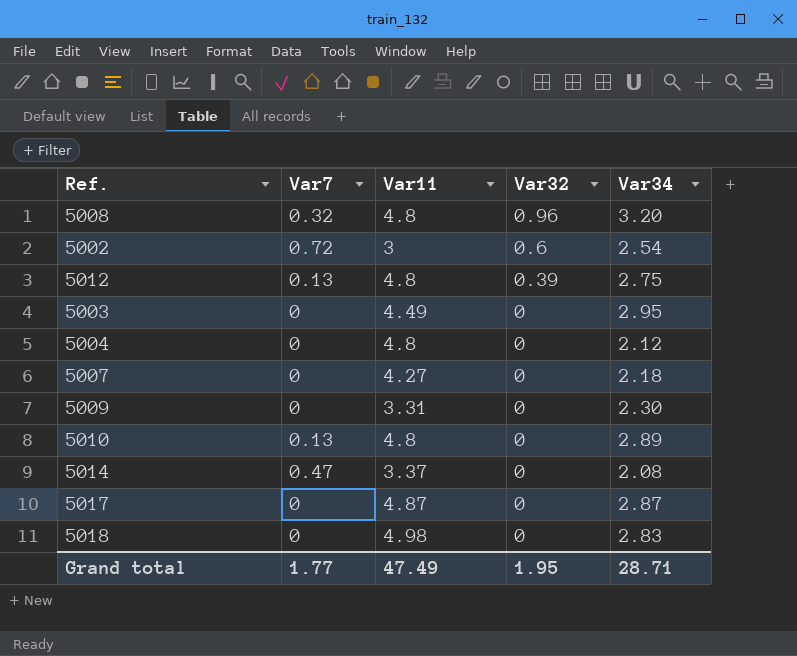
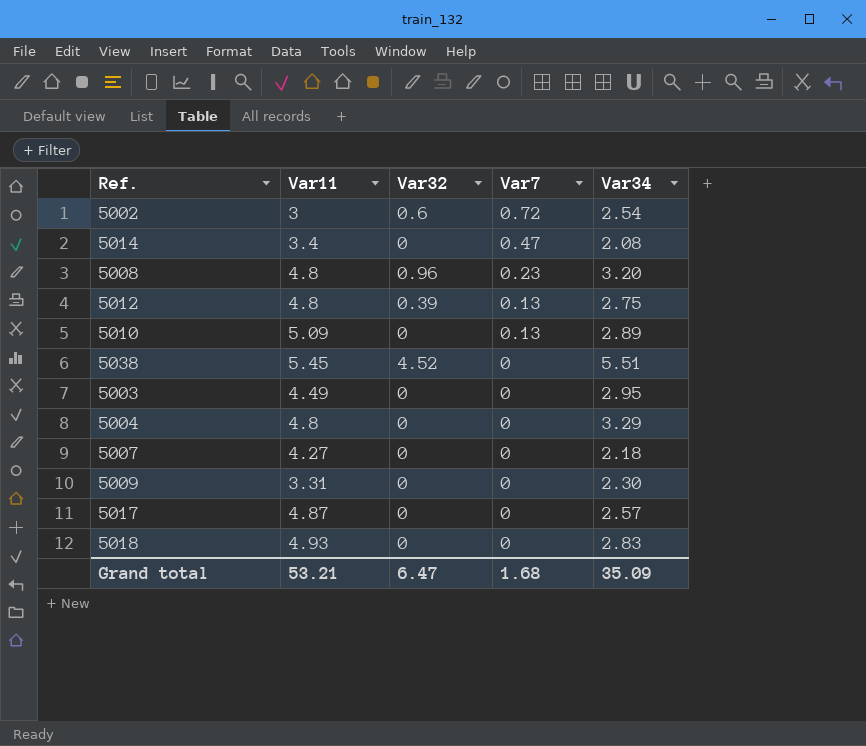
row order: Var32 descending -> Var7 descending
column Var7 | position: 2 -> 4
5014 | Var11: 3.37 -> 3.4
5008 | Var7: 0.32 -> 0.23
5010 | Var11: 4.8 -> 5.09
row 5038: none -> 5.45 | 4.52 | 0 | 5.51
5004 | Var34: 2.12 -> 3.29
5017 | Var34: 2.87 -> 2.57
5018 | Var11: 4.98 -> 4.93
Grand total | Var11: 47.49 -> 53.21
Grand total | Var32: 1.95 -> 6.47
Grand total | Var7: 1.77 -> 1.68
Grand total | Var34: 28.71 -> 35.09

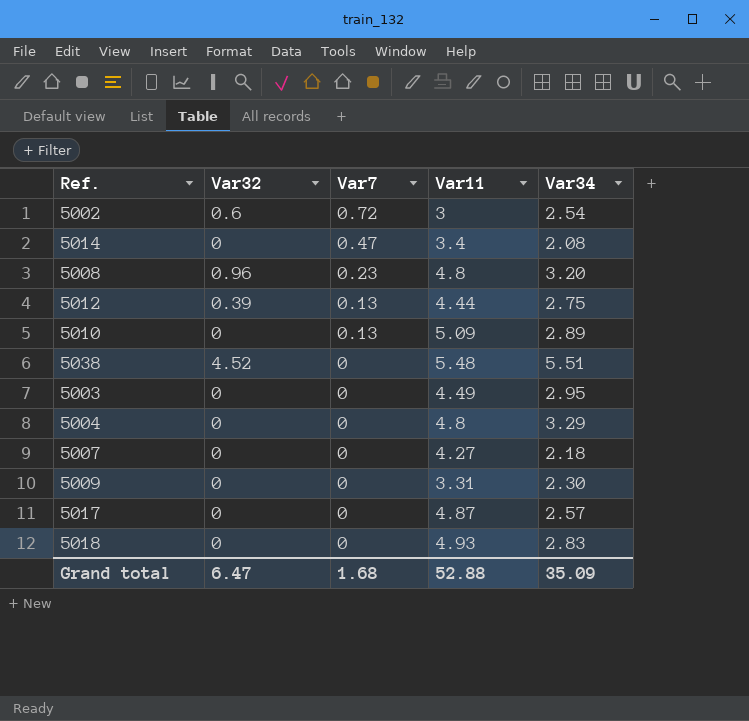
column Var11 | position: 2 -> 4
5012 | Var11: 4.8 -> 4.44
5038 | Var11: 5.45 -> 5.48
Grand total | Var11: 53.21 -> 52.88

